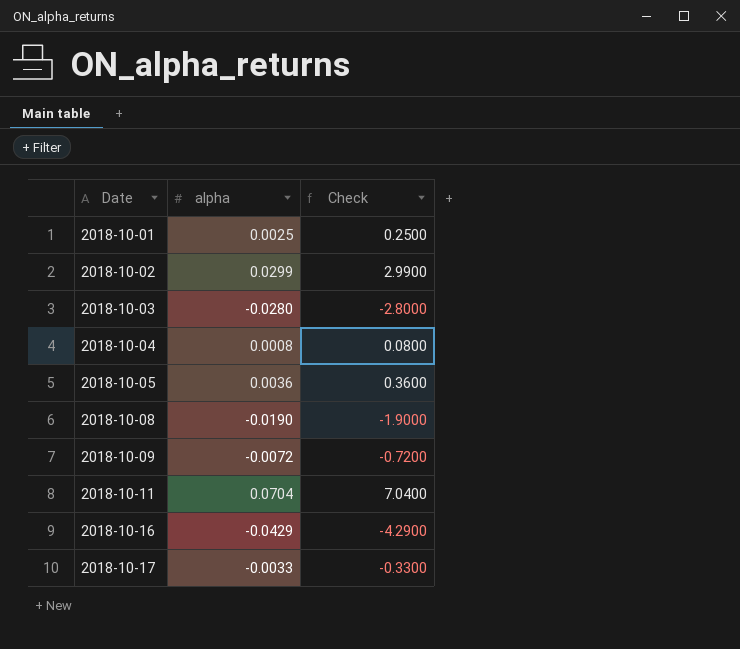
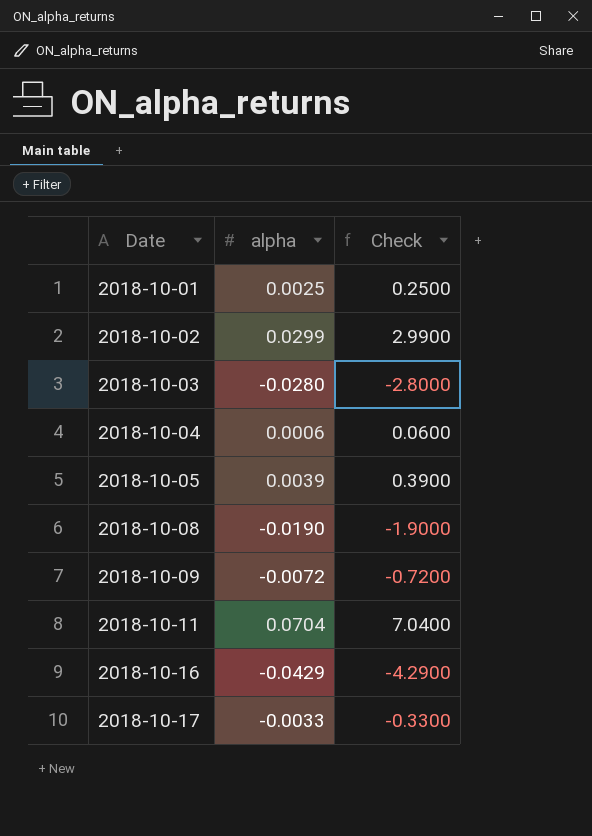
2018-10-04 | alpha: 0.0008 -> 0.0006
2018-10-04 | Check: 0.0800 -> 0.0600
2018-10-05 | alpha: 0.0036 -> 0.0039
2018-10-05 | Check: 0.3600 -> 0.3900

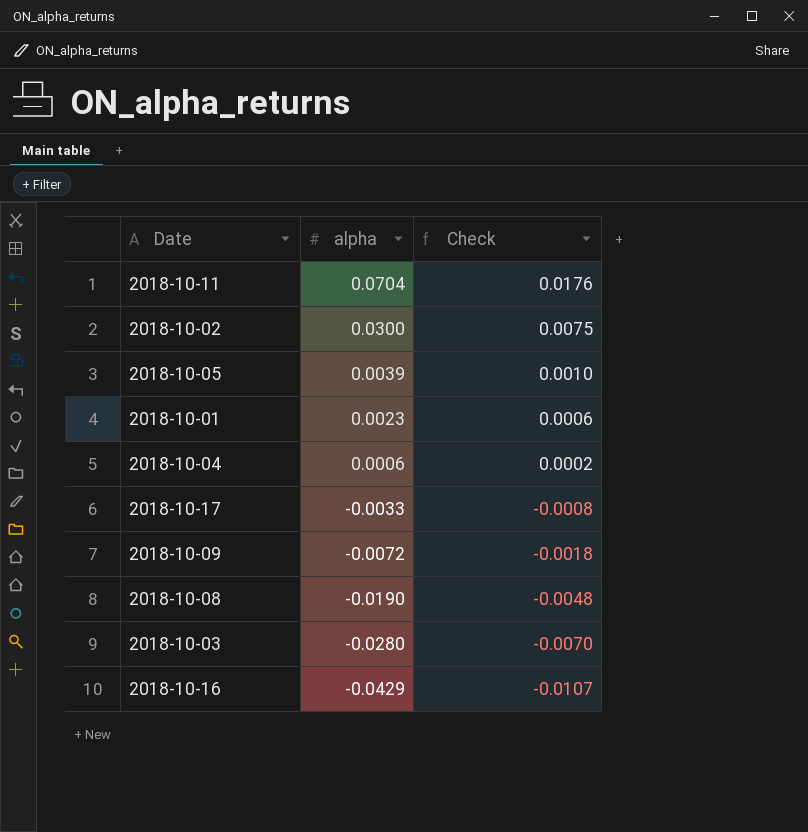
row order: Date ascending -> alpha descending
column Check | formula: [alpha] * 100 -> [alpha] * 0.25
2018-10-02 | alpha: 0.0299 -> 0.0300
2018-10-01 | alpha: 0.0025 -> 0.0023

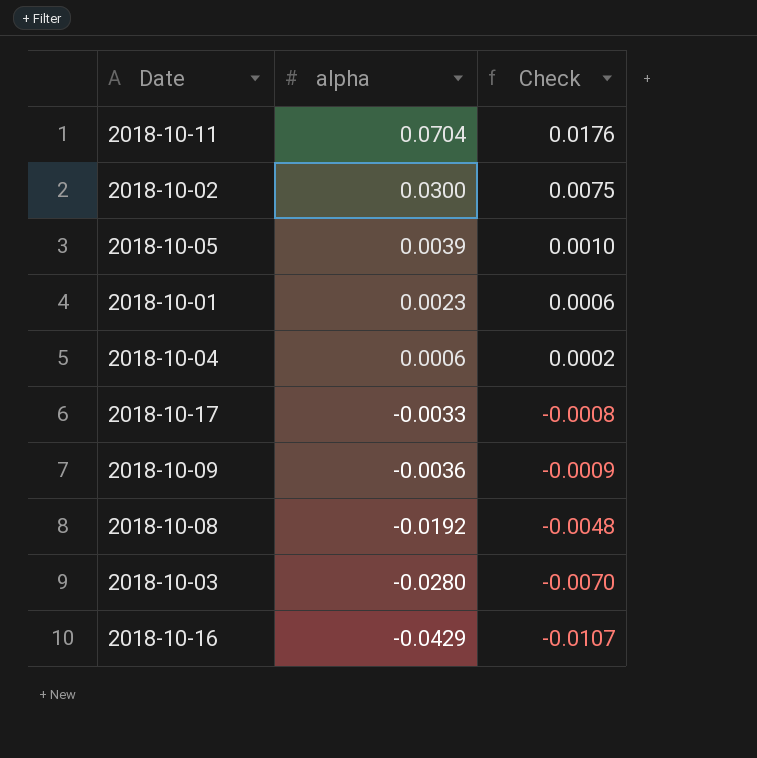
2018-10-09 | alpha: -0.0072 -> -0.0036
2018-10-09 | Check: -0.0018 -> -0.0009
2018-10-08 | alpha: -0.0190 -> -0.0192

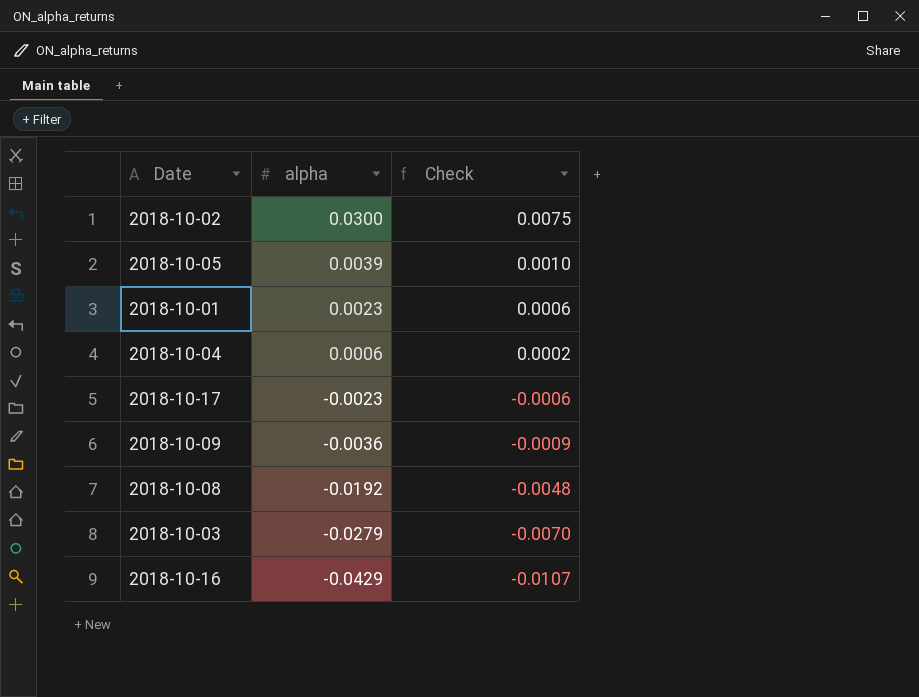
row 2018-10-11: 0.0704 | 0.0176 -> none
2018-10-17 | alpha: -0.0033 -> -0.0023
2018-10-17 | Check: -0.0008 -> -0.0006
2018-10-03 | alpha: -0.0280 -> -0.0279

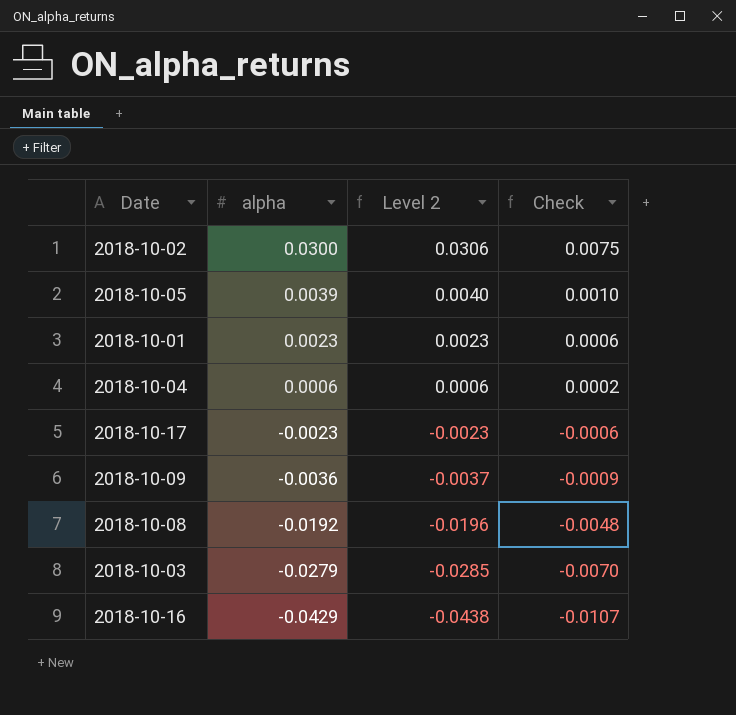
column Level 2 | formula: none -> [alpha] * 1.02

